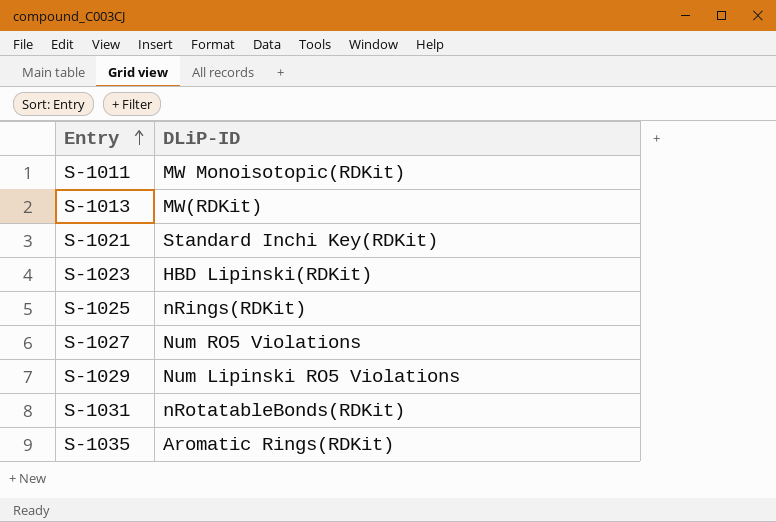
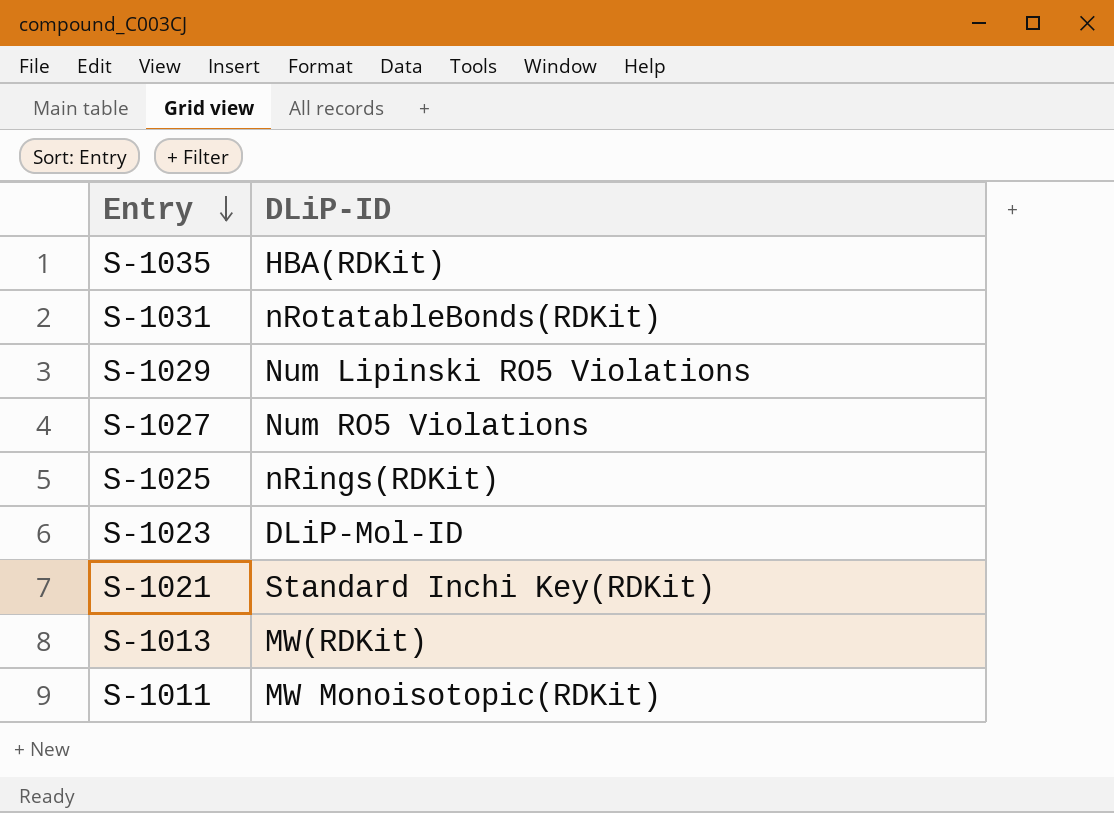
row order: Entry ascending -> Entry descending
S-1035 | DLiP-ID: Aromatic Rings(RDKit) -> HBA(RDKit)
S-1023 | DLiP-ID: HBD Lipinski(RDKit) -> DLiP-Mol-ID

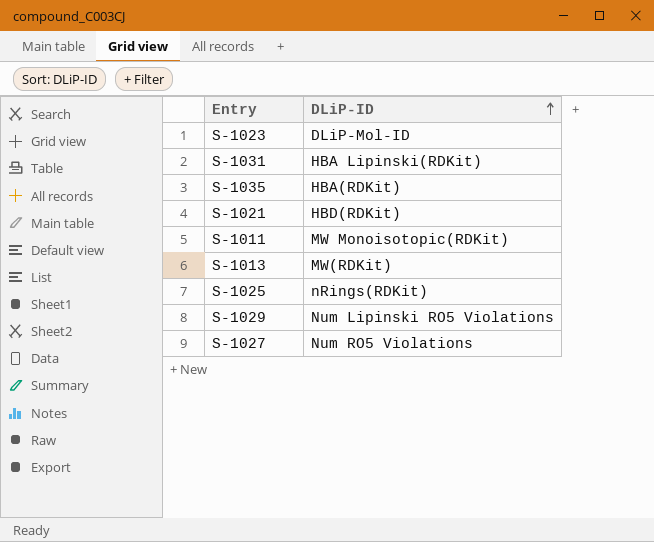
row order: Entry descending -> DLiP-ID ascending
S-1031 | DLiP-ID: nRotatableBonds(RDKit) -> HBA Lipinski(RDKit)
S-1021 | DLiP-ID: Standard Inchi Key(RDKit) -> HBD(RDKit)

